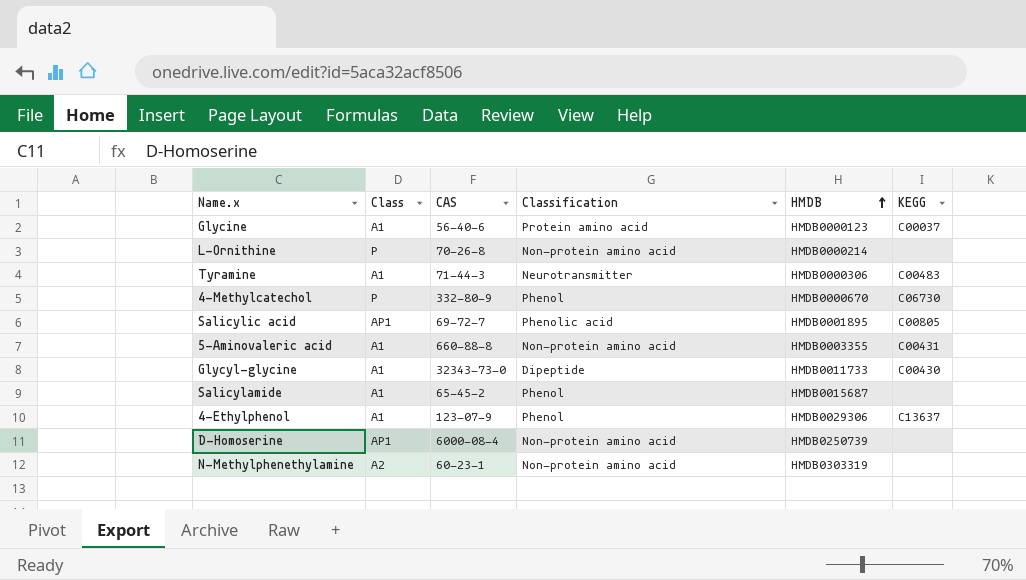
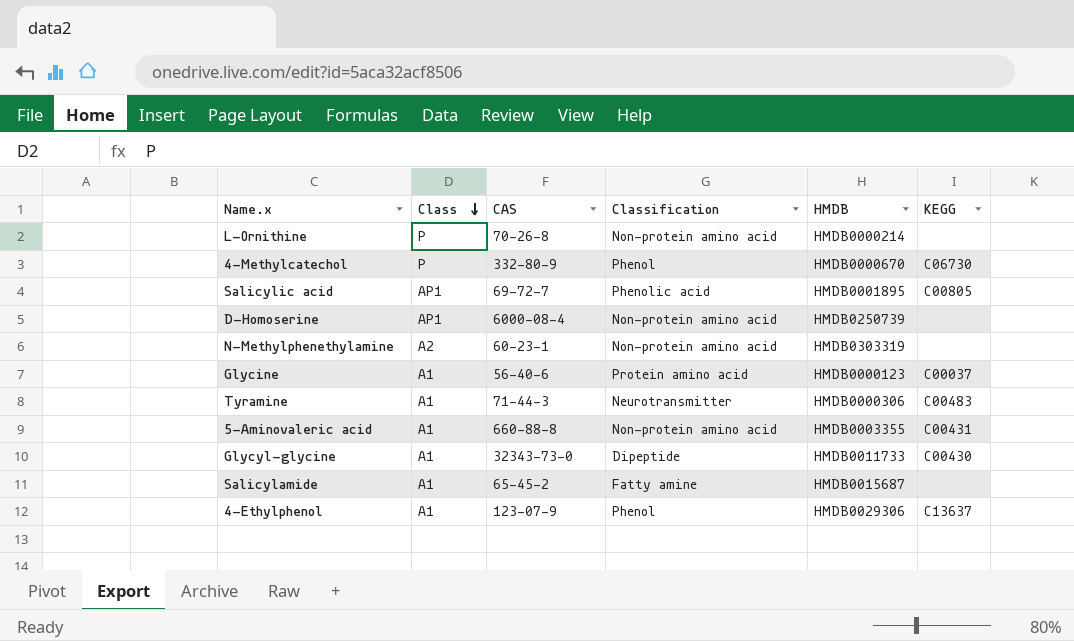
row order: HMDB ascending -> Class descending
Salicylamide | Classification: Phenol -> Fatty amine

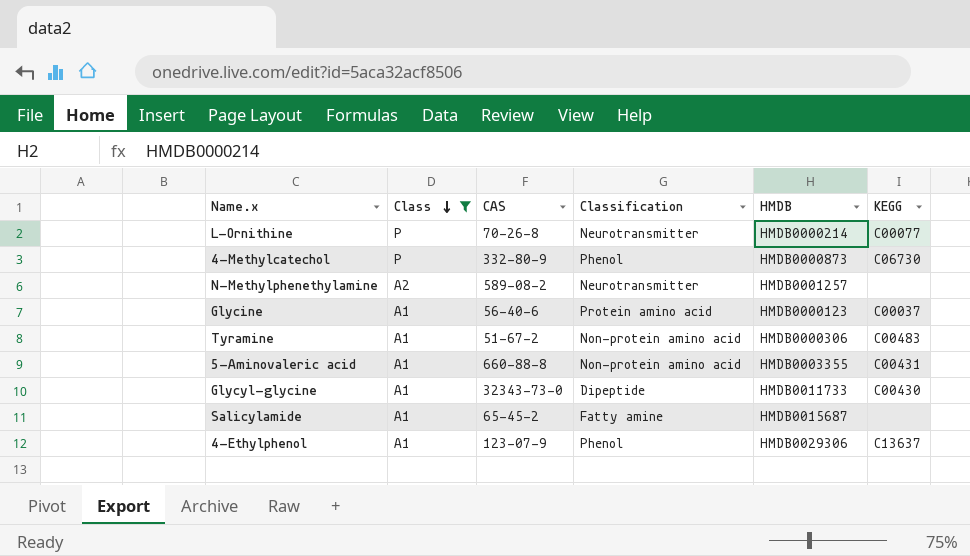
filter: none -> Class != AP1
L-Ornithine | Classification: Non-protein amino acid -> Neurotransmitter
L-Ornithine | KEGG: none -> C00077
4-Methylcatechol | HMDB: HMDB0000670 -> HMDB0000873
N-Methylphenethylamine | CAS: 60-23-1 -> 589-08-2
N-Methylphenethylamine | Classification: Non-protein amino acid -> Neurotransmitter
N-Methylphenethylamine | HMDB: HMDB0303319 -> HMDB0001257
Tyramine | CAS: 71-44-3 -> 51-67-2
Tyramine | Classification: Neurotransmitter -> Non-protein amino acid

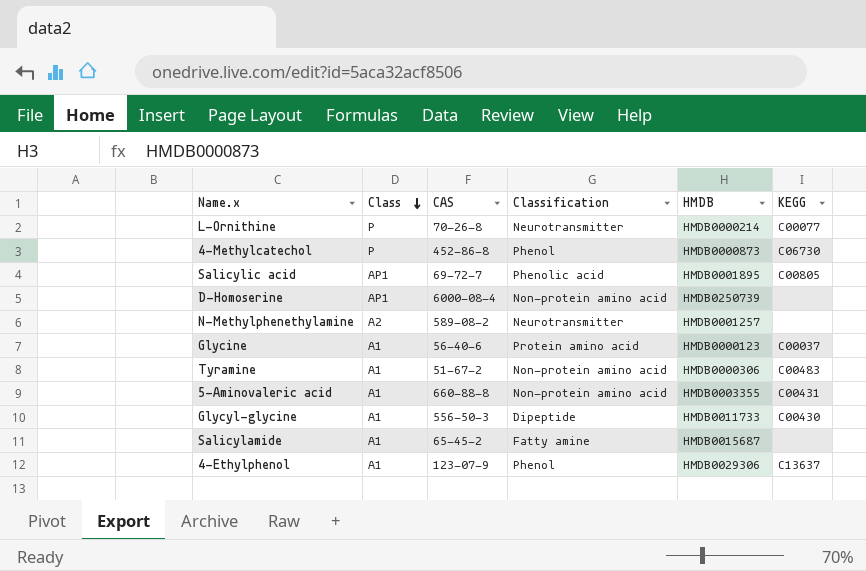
filter: Class != AP1 -> none
4-Methylcatechol | CAS: 332-80-9 -> 452-86-8
Glycyl-glycine | CAS: 32343-73-0 -> 556-50-3

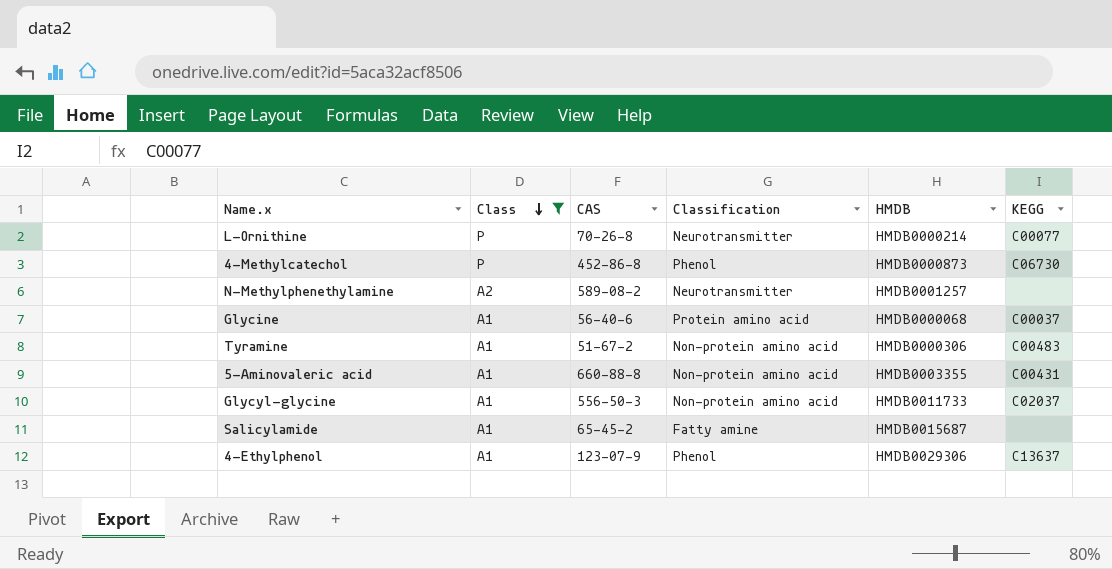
filter: none -> Class != AP1
Glycine | HMDB: HMDB0000123 -> HMDB0000068
Glycyl-glycine | Classification: Dipeptide -> Non-protein amino acid
Glycyl-glycine | KEGG: C00430 -> C02037

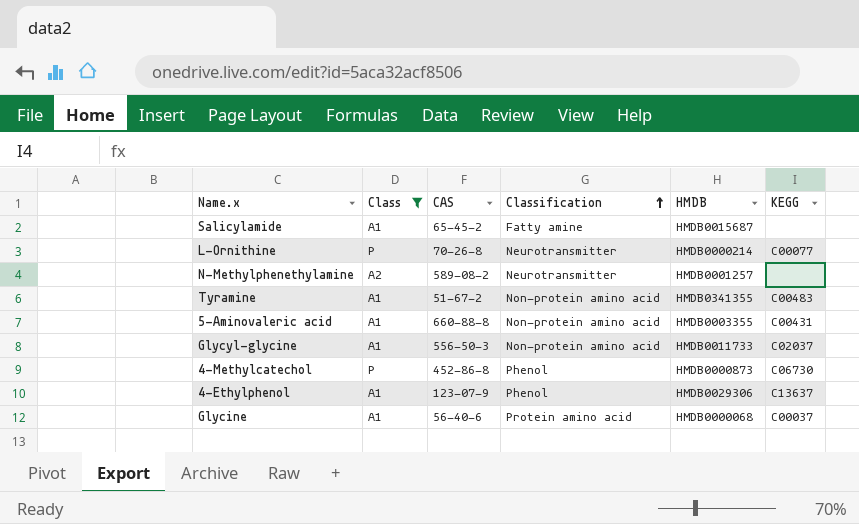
row order: Class descending -> Classification ascending
Tyramine | HMDB: HMDB0000306 -> HMDB0341355

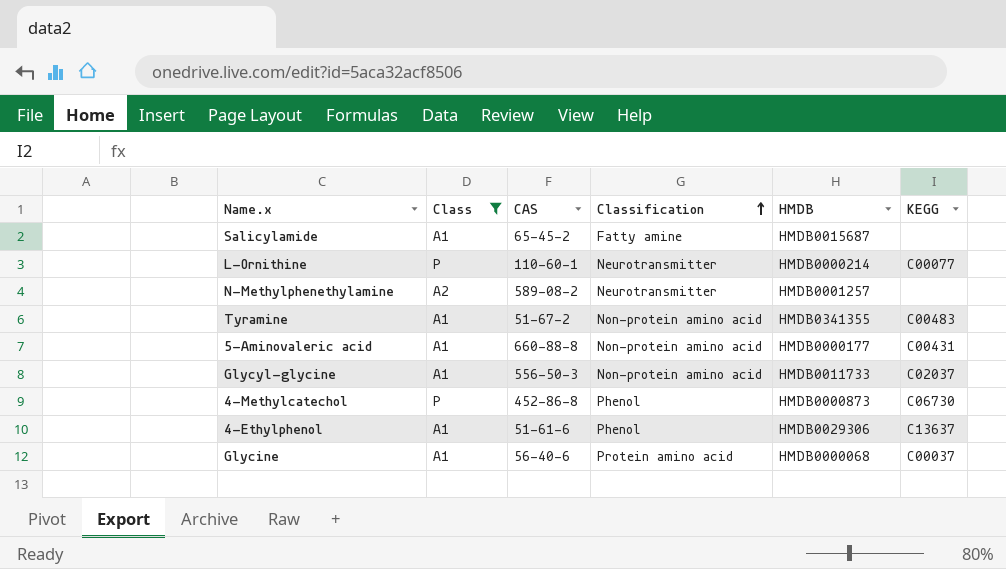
L-Ornithine | CAS: 70-26-8 -> 110-60-1
5-Aminovaleric acid | HMDB: HMDB0003355 -> HMDB0000177
4-Ethylphenol | CAS: 123-07-9 -> 51-61-6

